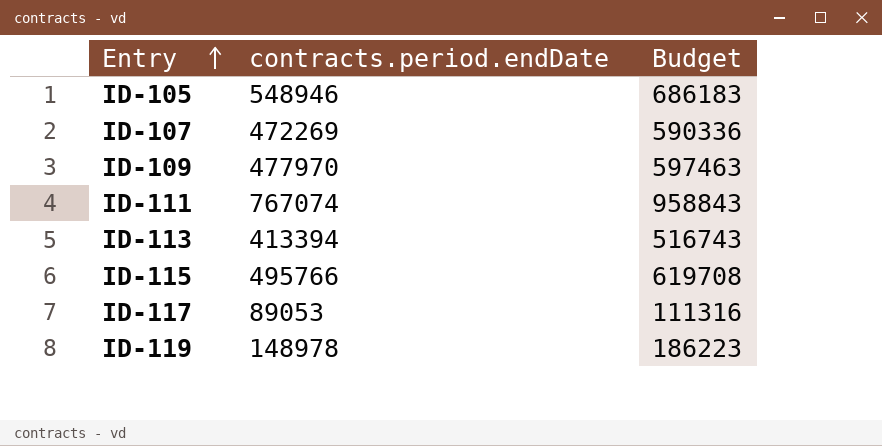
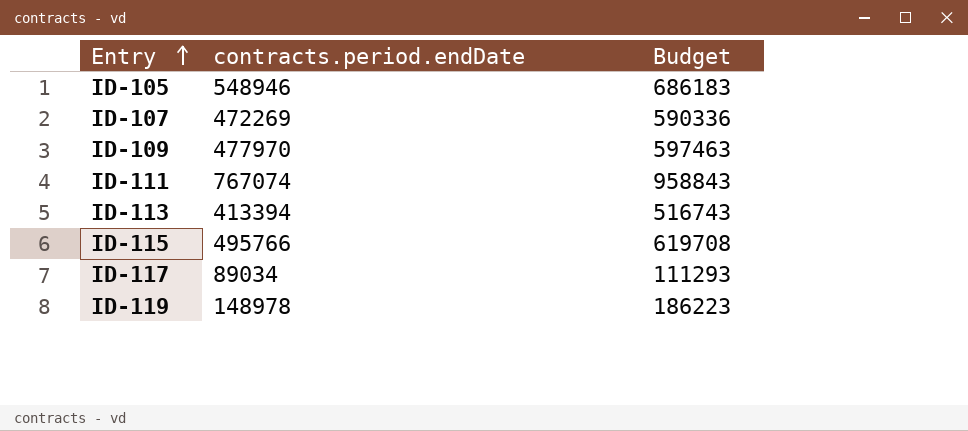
ID-117 | contracts.period.endDate: 89053 -> 89034
ID-117 | Budget: 111316 -> 111293

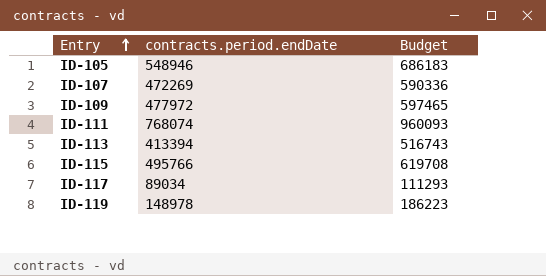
ID-109 | contracts.period.endDate: 477970 -> 477972
ID-109 | Budget: 597463 -> 597465
ID-111 | contracts.period.endDate: 767074 -> 768074
ID-111 | Budget: 958843 -> 960093

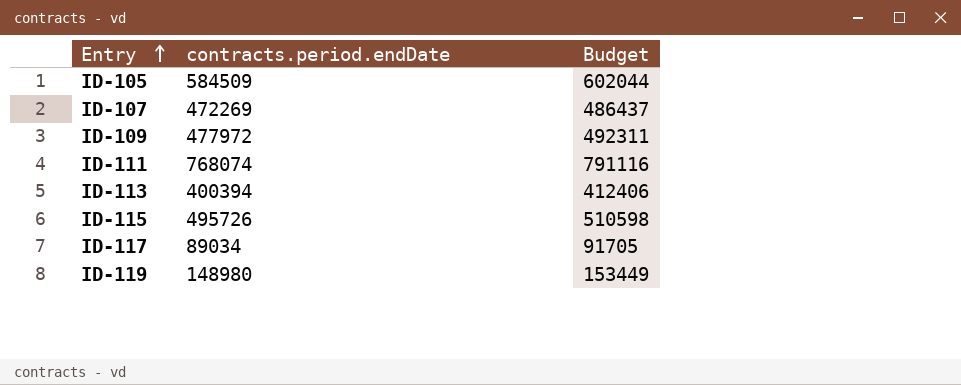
column Budget | formula: [contracts.period.endDate] * 1.25 -> [contracts.period.endDate] * 1.03
ID-105 | contracts.period.endDate: 548946 -> 584509
ID-113 | contracts.period.endDate: 413394 -> 400394
ID-115 | contracts.period.endDate: 495766 -> 495726
ID-119 | contracts.period.endDate: 148978 -> 148980

